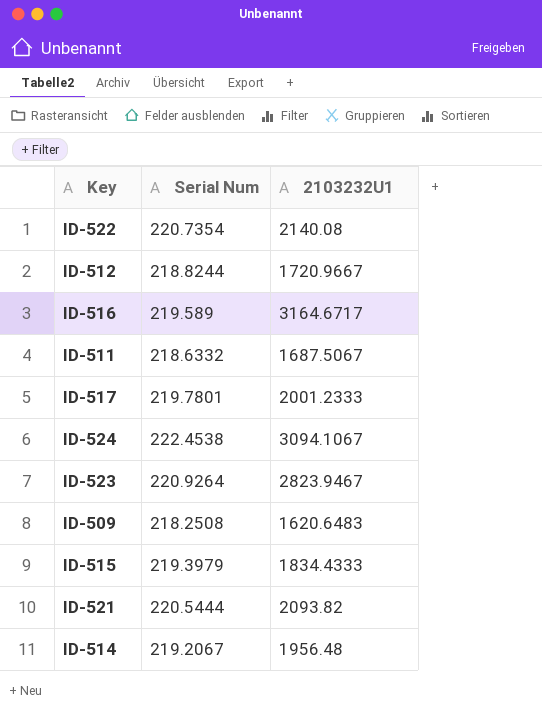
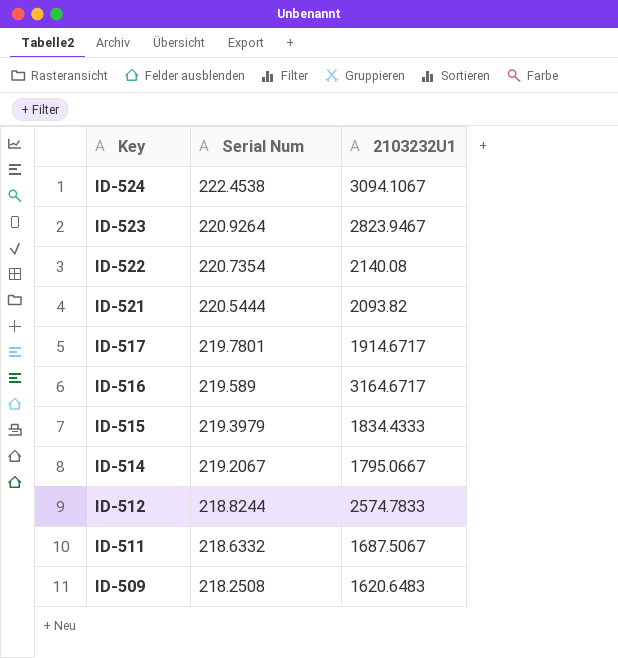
row order: none -> Key descending
ID-517 | 2103232U1: 2001.2333 -> 1914.6717
ID-514 | 2103232U1: 1956.48 -> 1795.0667
ID-512 | 2103232U1: 1720.9667 -> 2574.7833

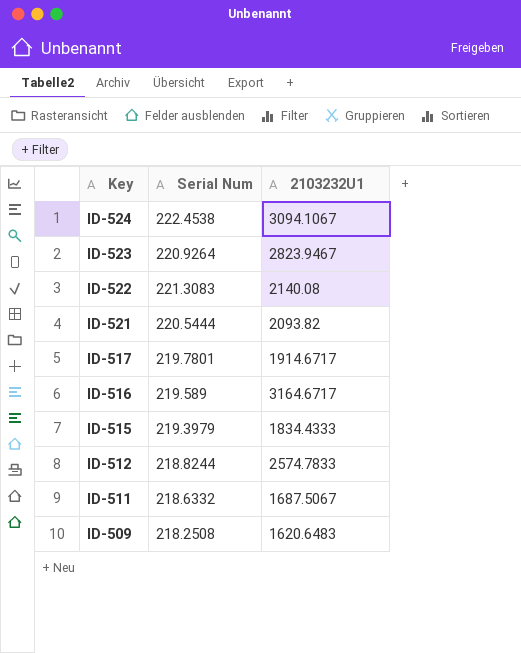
row ID-514: 219.2067 | 1795.0667 -> none
ID-522 | Serial Num: 220.7354 -> 221.3083

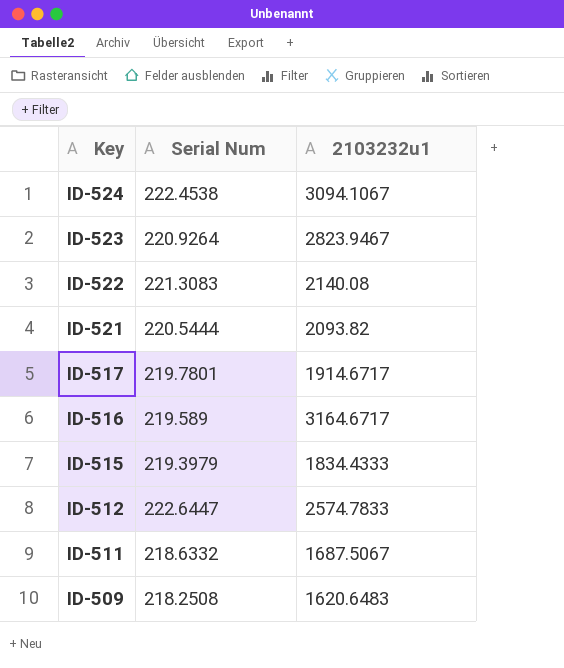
column name: 2103232U1 -> 2103232u1
ID-512 | Serial Num: 218.8244 -> 222.6447

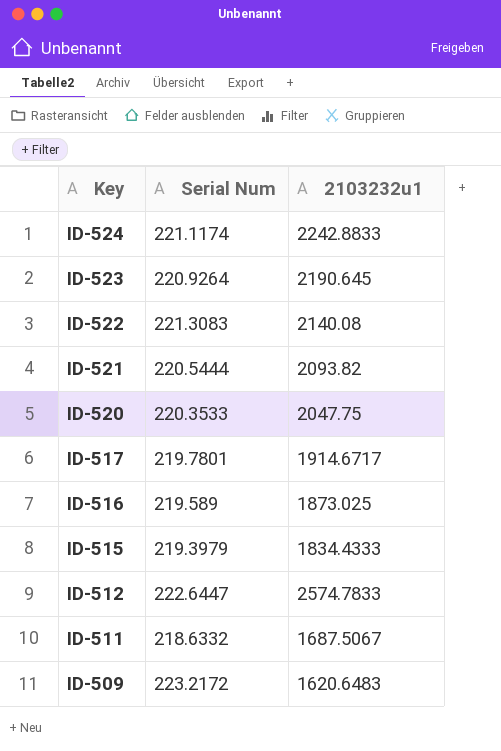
ID-524 | Serial Num: 222.4538 -> 221.1174
ID-524 | 2103232u1: 3094.1067 -> 2242.8833
ID-523 | 2103232u1: 2823.9467 -> 2190.645
row ID-520: none -> 220.3533 | 2047.75
ID-516 | 2103232u1: 3164.6717 -> 1873.025
ID-509 | Serial Num: 218.2508 -> 223.2172

